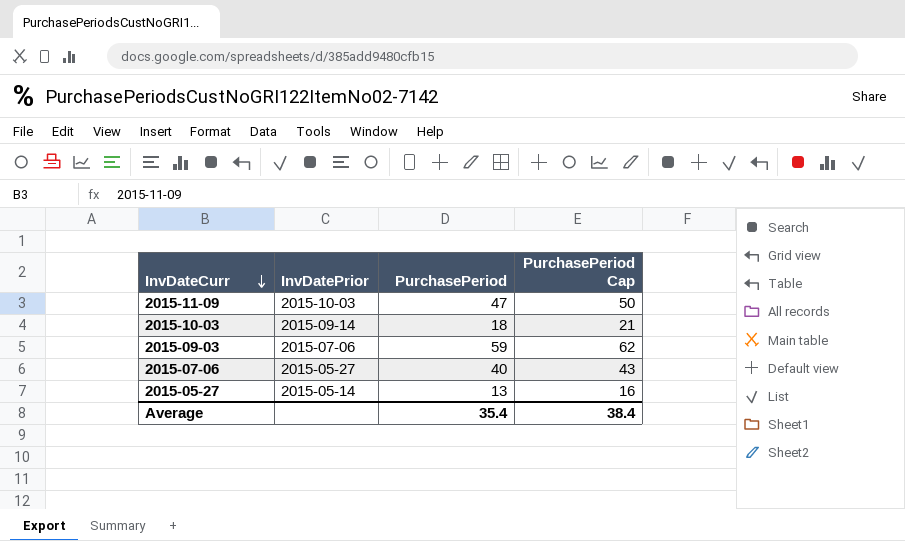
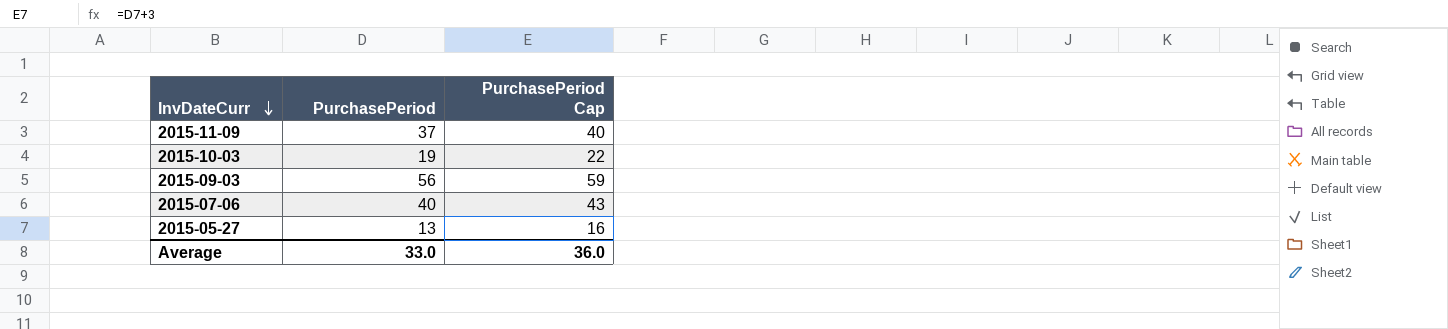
column InvDatePrior | position: 2 -> none
2015-11-09 | PurchasePeriod: 47 -> 37
2015-11-09 | PurchasePeriod Cap: 50 -> 40
2015-10-03 | PurchasePeriod: 18 -> 19
2015-10-03 | PurchasePeriod Cap: 21 -> 22
2015-09-03 | PurchasePeriod: 59 -> 56
2015-09-03 | PurchasePeriod Cap: 62 -> 59
Average | PurchasePeriod: 35.4 -> 33.0
Average | PurchasePeriod Cap: 38.4 -> 36.0

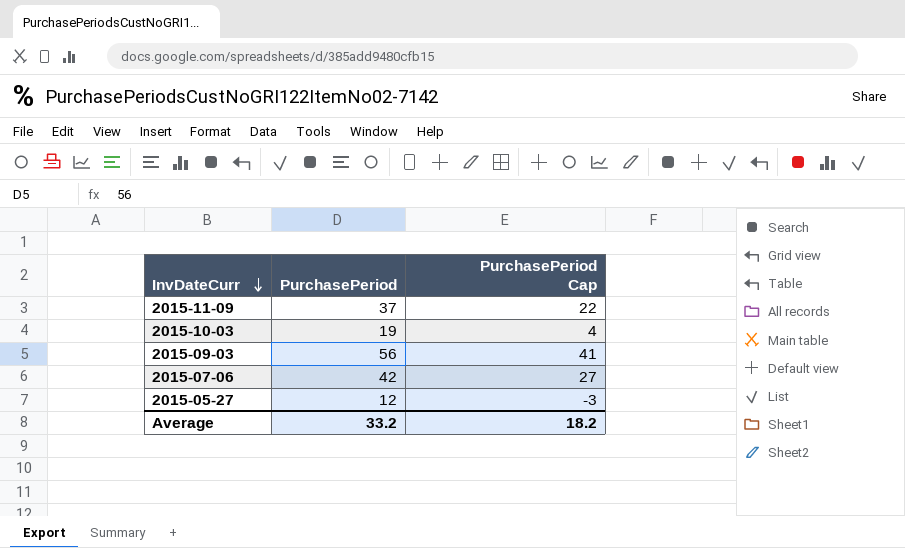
column PurchasePeriod Cap | formula: [PurchasePeriod] + 3 -> [PurchasePeriod] - 15
2015-07-06 | PurchasePeriod: 40 -> 42
2015-05-27 | PurchasePeriod: 13 -> 12
Average | PurchasePeriod: 33.0 -> 33.2
Average | PurchasePeriod Cap: 36.0 -> 18.2

